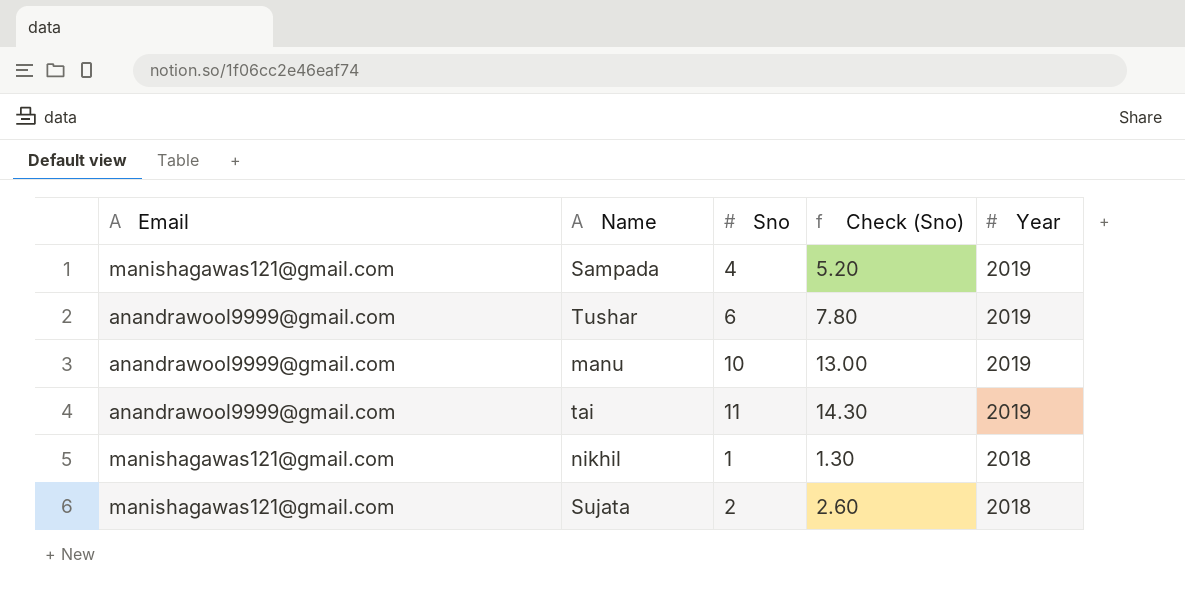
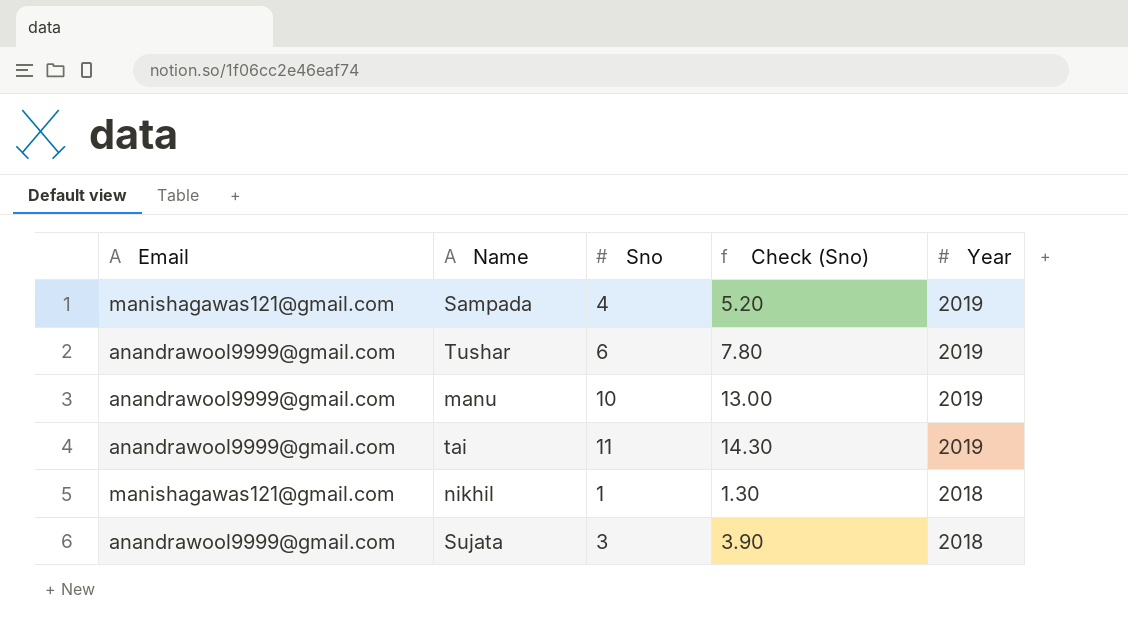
Sujata | Email: manishagawas121@gmail.com -> anandrawool9999@gmail.com
Sujata | Sno: 2 -> 3
Sujata | Check (Sno): 2.60 -> 3.90

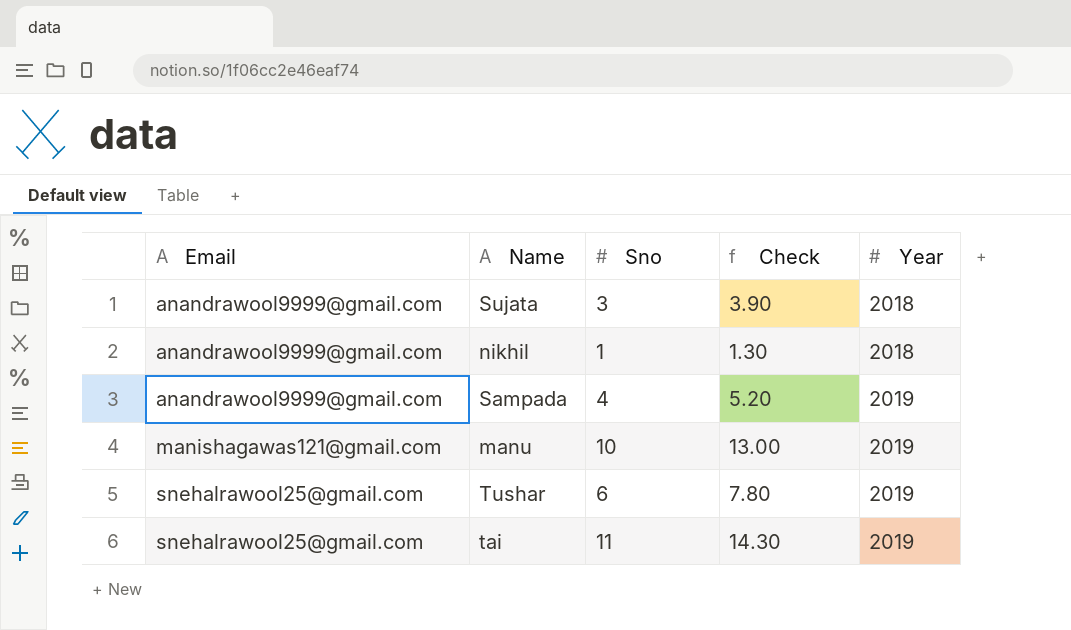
row order: Year descending -> Email ascending
column name: Check (Sno) -> Check
nikhil | Email: manishagawas121@gmail.com -> anandrawool9999@gmail.com
Sampada | Email: manishagawas121@gmail.com -> anandrawool9999@gmail.com
manu | Email: anandrawool9999@gmail.com -> manishagawas121@gmail.com
Tushar | Email: anandrawool9999@gmail.com -> snehalrawool25@gmail.com
tai | Email: anandrawool9999@gmail.com -> snehalrawool25@gmail.com

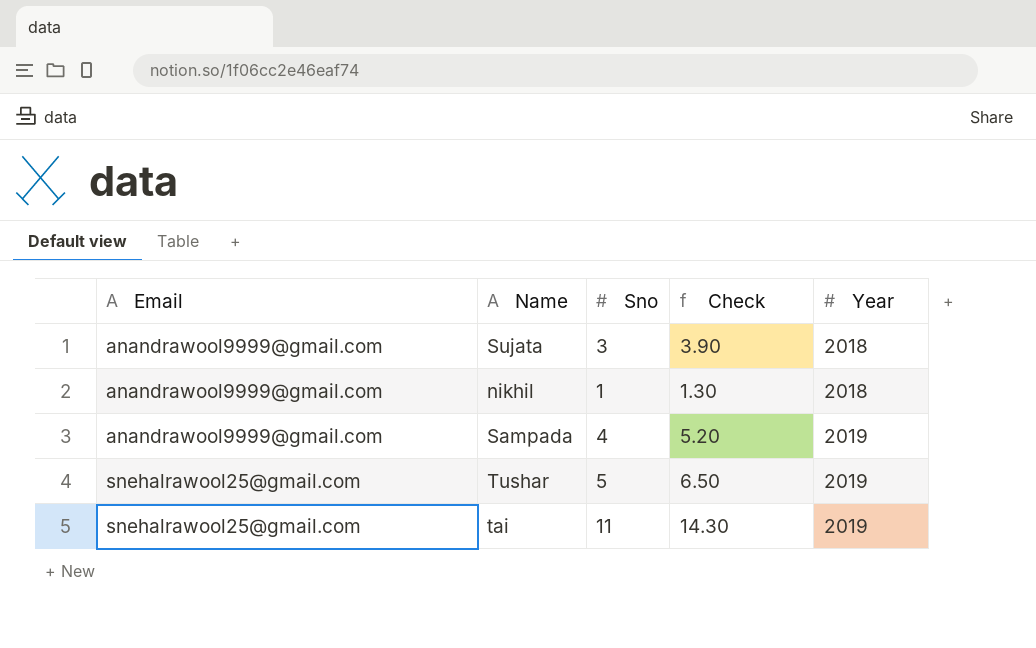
row manu: manishagawas121@gmail.com | 10 | 13.00 | 2019 -> none
Tushar | Sno: 6 -> 5
Tushar | Check: 7.80 -> 6.50

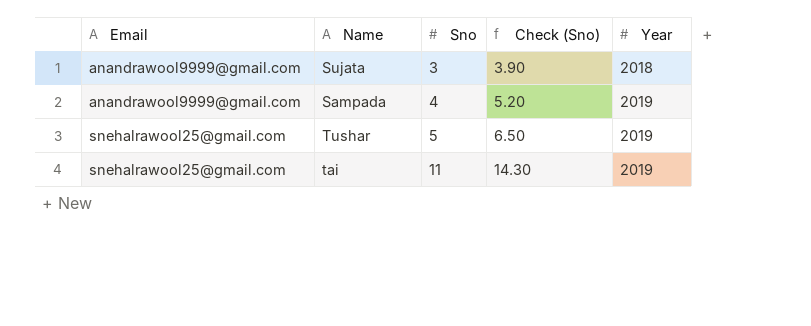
column name: Check -> Check (Sno)
row nikhil: anandrawool9999@gmail.com | 1 | 1.30 | 2018 -> none

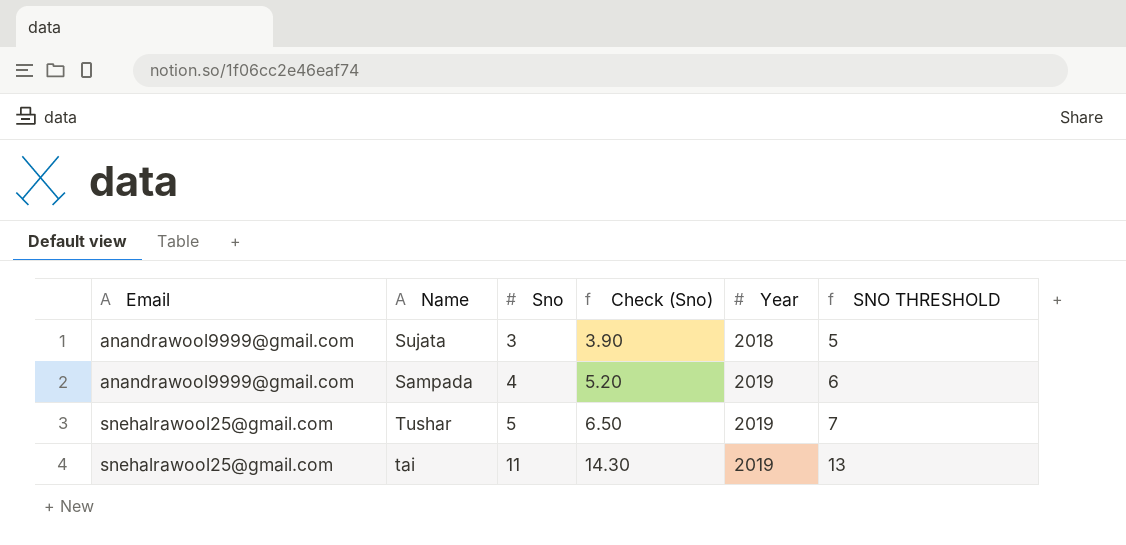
column SNO THRESHOLD | formula: none -> [Sno] + 2

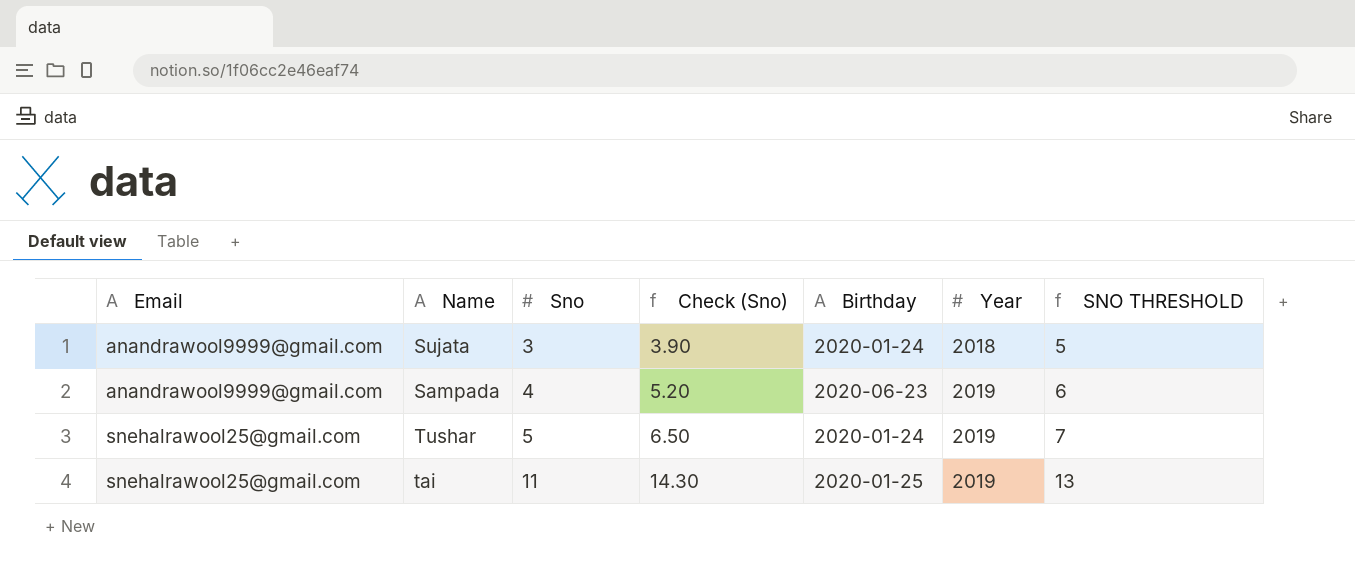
column Birthday | position: none -> 5

